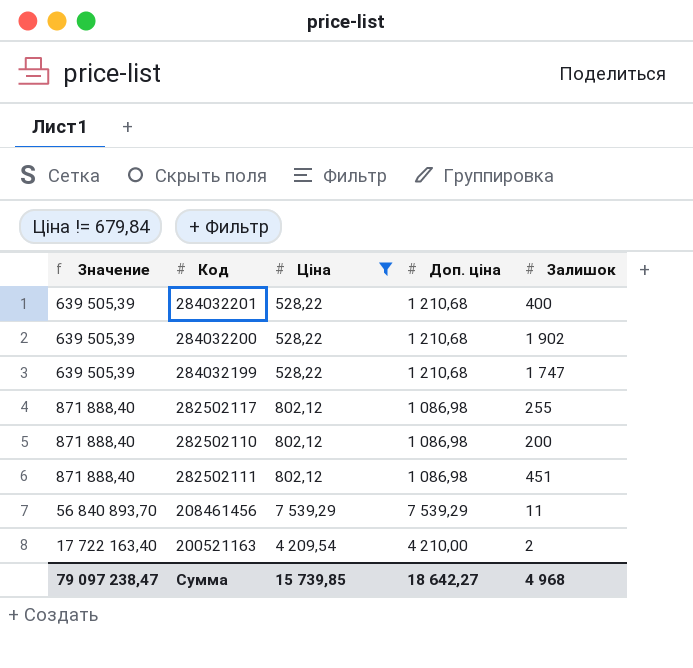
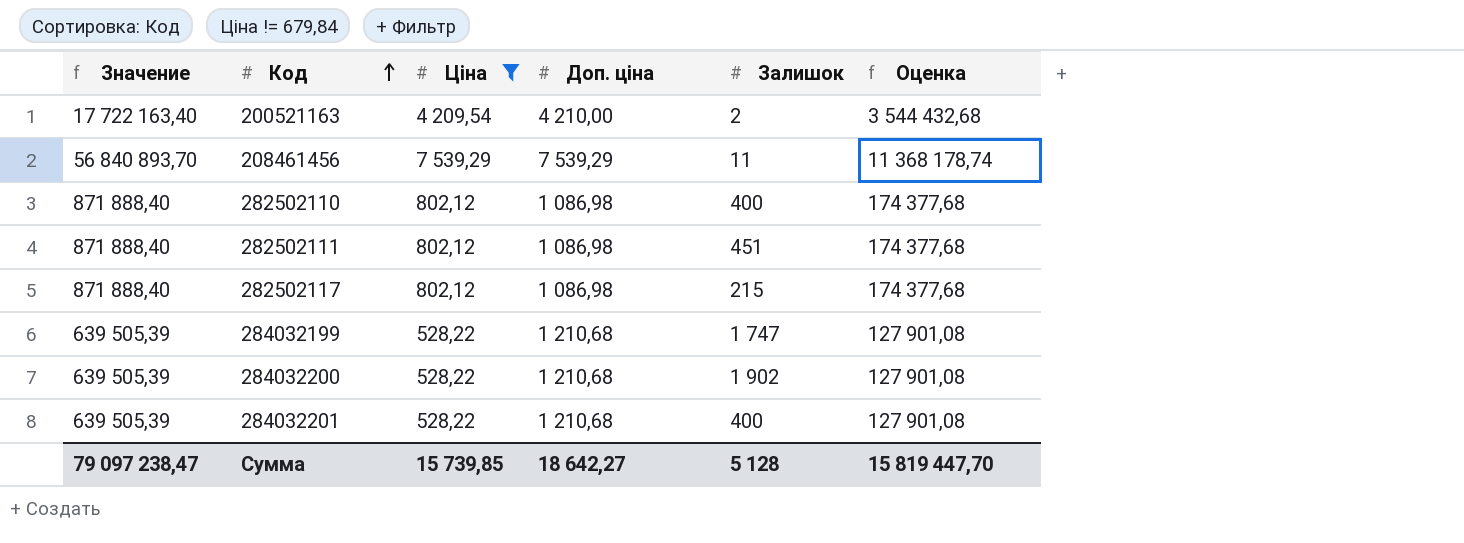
row order: none -> Код ascending
column Оценка | formula: none -> [Значение] * 0,2
282502110 | Залишок: 200 -> 400
282502117 | Залишок: 255 -> 215
Сумма | Залишок: 4 968 -> 5 128

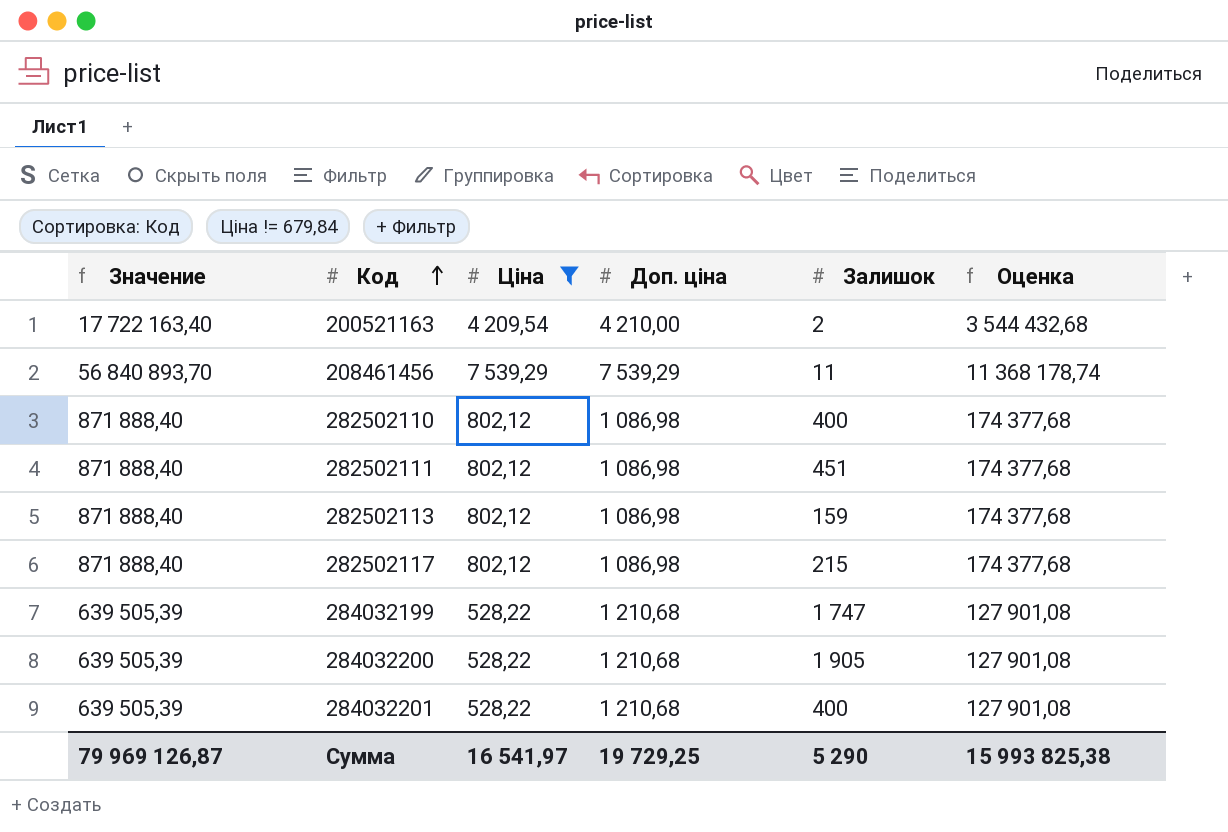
row 282502113: none -> 871 888,40 | 802,12 | 1 086,98 | 159 | 174 377,68
284032200 | Залишок: 1 902 -> 1 905
Сумма | Значение: 79 097 238,47 -> 79 969 126,87
Сумма | Ціна: 15 739,85 -> 16 541,97
Сумма | Доп. ціна: 18 642,27 -> 19 729,25
Сумма | Залишок: 5 128 -> 5 290
Сумма | Оценка: 15 819 447,70 -> 15 993 825,38

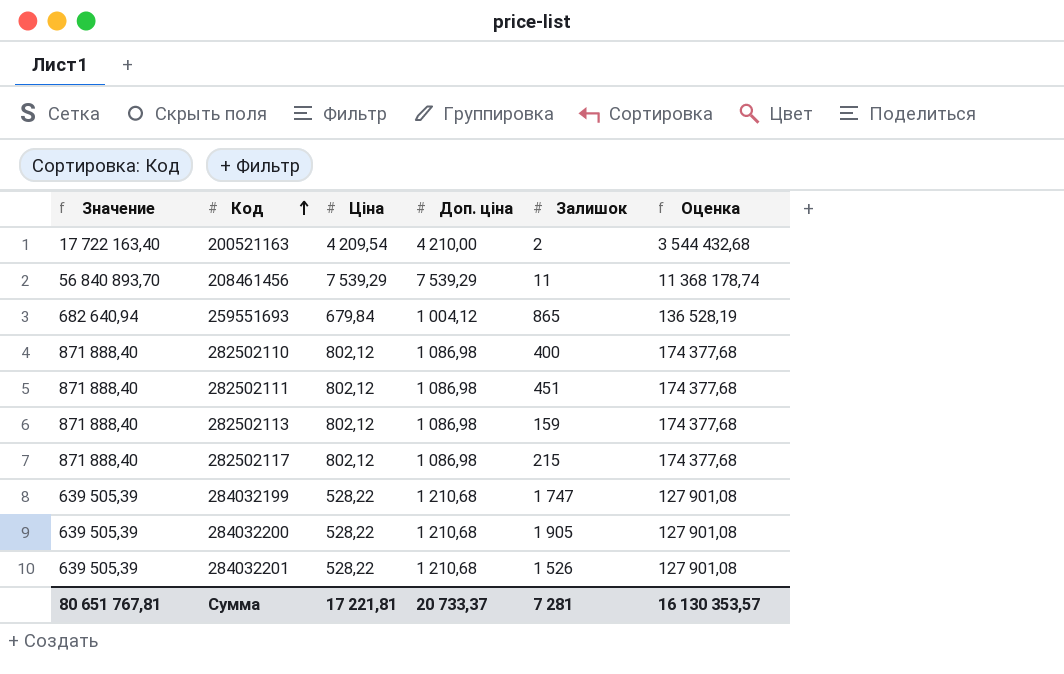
filter: Ціна != 679,84 -> none
284032201 | Залишок: 400 -> 1 526
Сумма | Значение: 79 969 126,87 -> 80 651 767,81
Сумма | Ціна: 16 541,97 -> 17 221,81
Сумма | Доп. ціна: 19 729,25 -> 20 733,37
Сумма | Залишок: 5 290 -> 7 281
Сумма | Оценка: 15 993 825,38 -> 16 130 353,57

